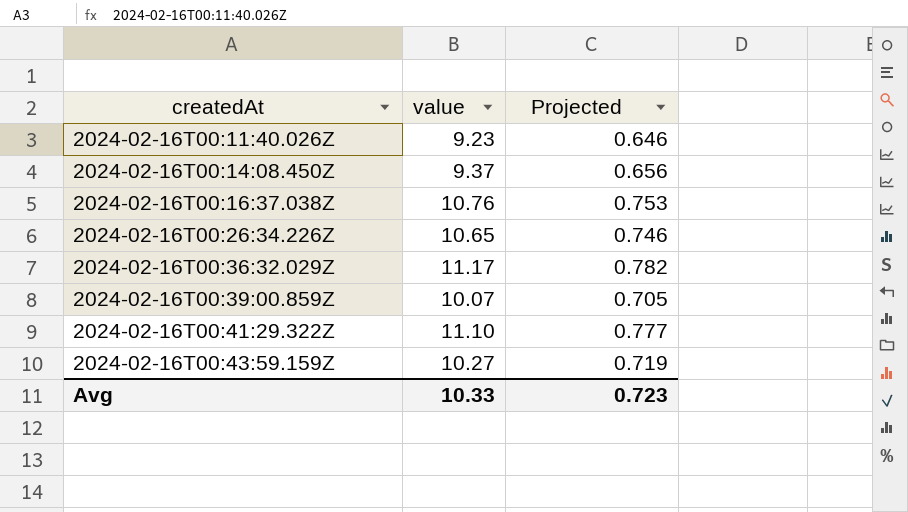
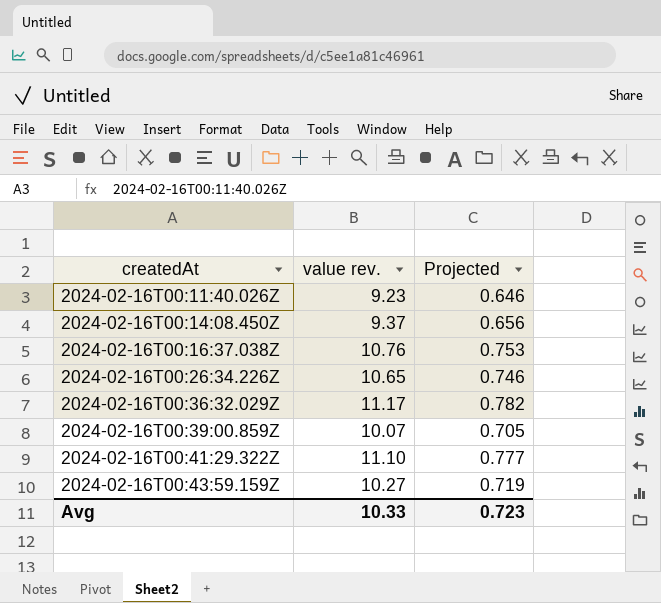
column name: value -> value rev.

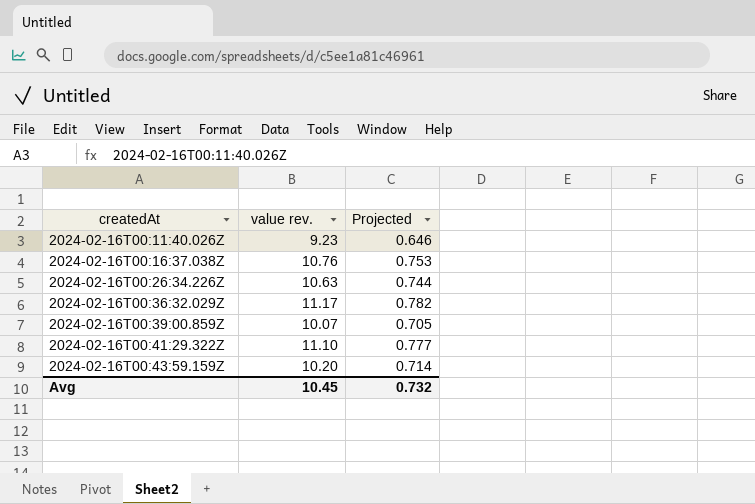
row 2024-02-16T00:14:08.450Z: 9.37 | 0.656 -> none
2024-02-16T00:26:34.226Z | value rev.: 10.65 -> 10.63
2024-02-16T00:26:34.226Z | Projected: 0.746 -> 0.744
2024-02-16T00:43:59.159Z | value rev.: 10.27 -> 10.20
2024-02-16T00:43:59.159Z | Projected: 0.719 -> 0.714
Avg | value rev.: 10.33 -> 10.45
Avg | Projected: 0.723 -> 0.732

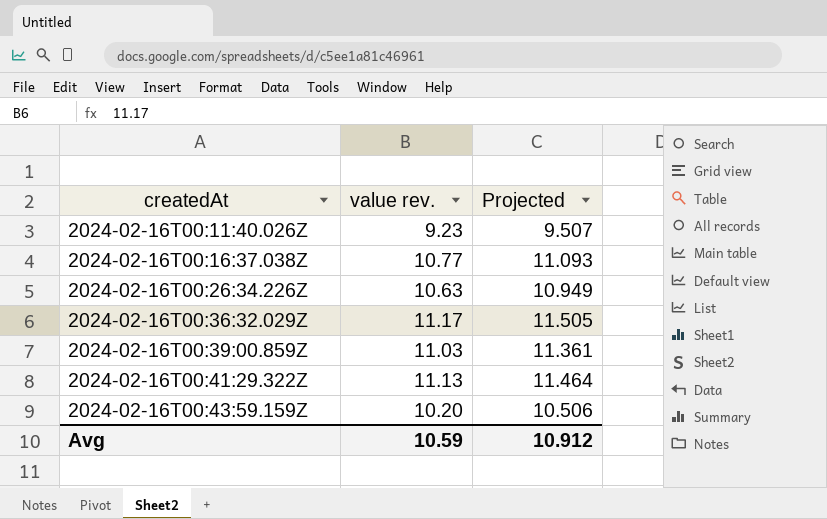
column Projected | formula: [value rev.] * 0.07 -> [value rev.] * 1.03
2024-02-16T00:16:37.038Z | value rev.: 10.76 -> 10.77
2024-02-16T00:39:00.859Z | value rev.: 10.07 -> 11.03
2024-02-16T00:41:29.322Z | value rev.: 11.10 -> 11.13
Avg | value rev.: 10.45 -> 10.59
Avg | Projected: 0.732 -> 10.912

